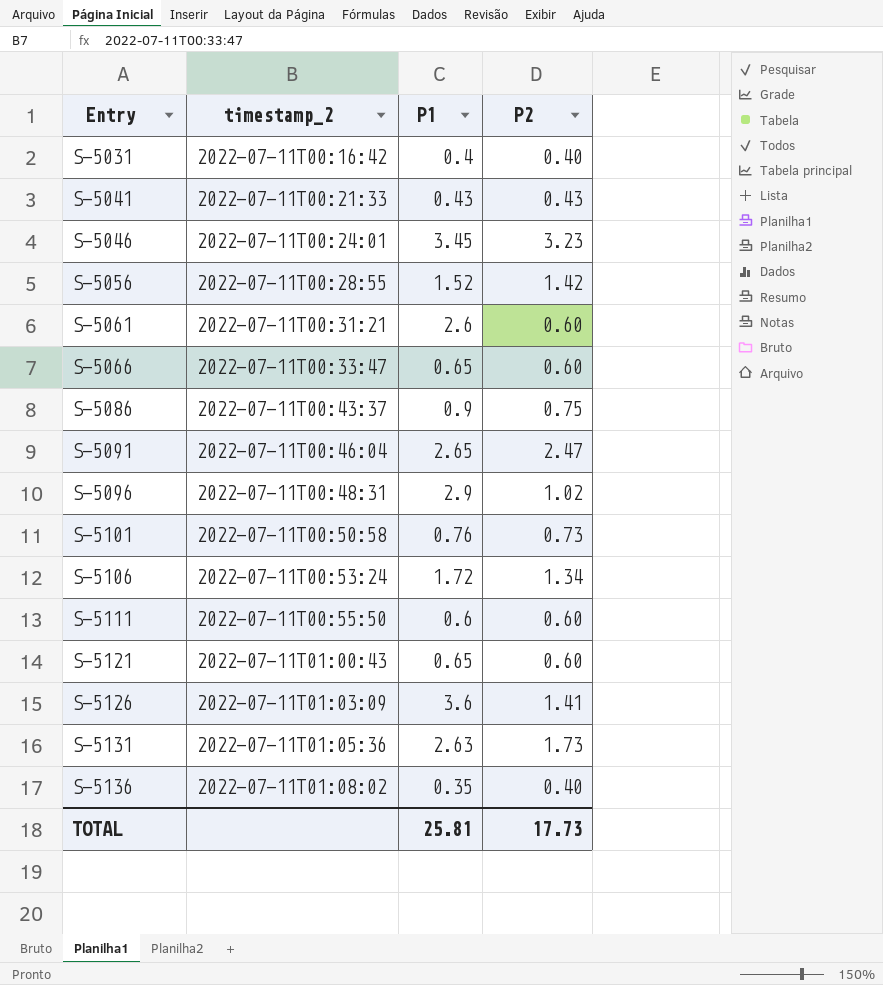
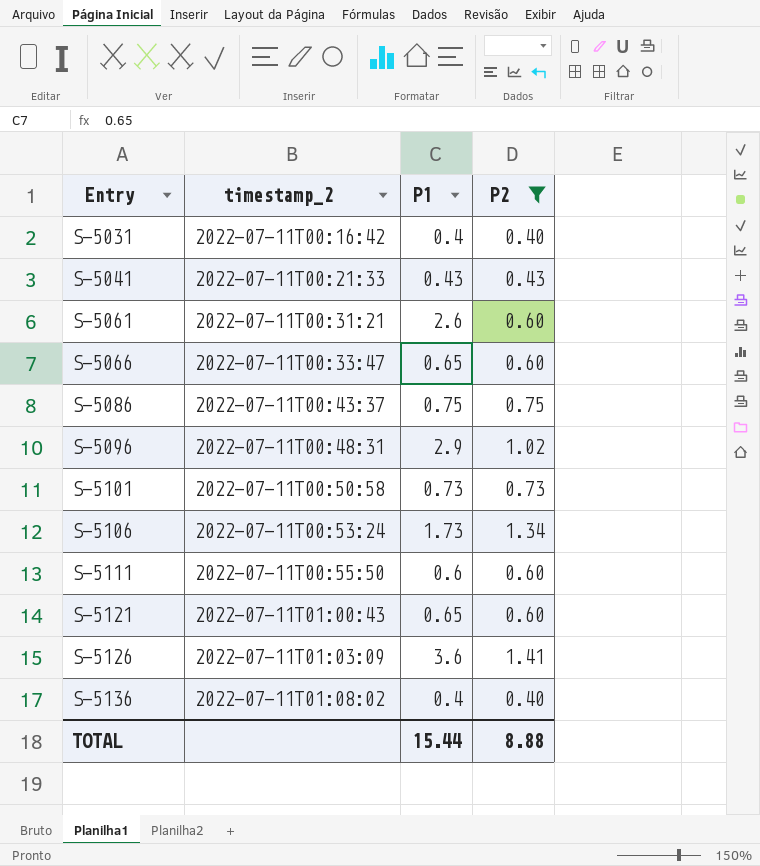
filter: none -> P2 <= 1.41
S-5086 | P1: 0.9 -> 0.75
S-5101 | P1: 0.76 -> 0.73
S-5106 | P1: 1.72 -> 1.73
S-5136 | P1: 0.35 -> 0.4
TOTAL | P1: 25.81 -> 15.44
TOTAL | P2: 17.73 -> 8.88

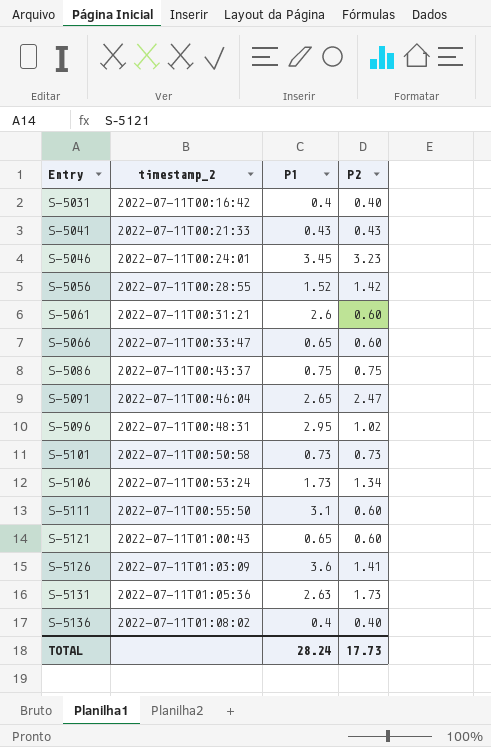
filter: P2 <= 1.41 -> none
S-5096 | P1: 2.9 -> 2.95
S-5111 | P1: 0.6 -> 3.1
TOTAL | P1: 15.44 -> 28.24
TOTAL | P2: 8.88 -> 17.73

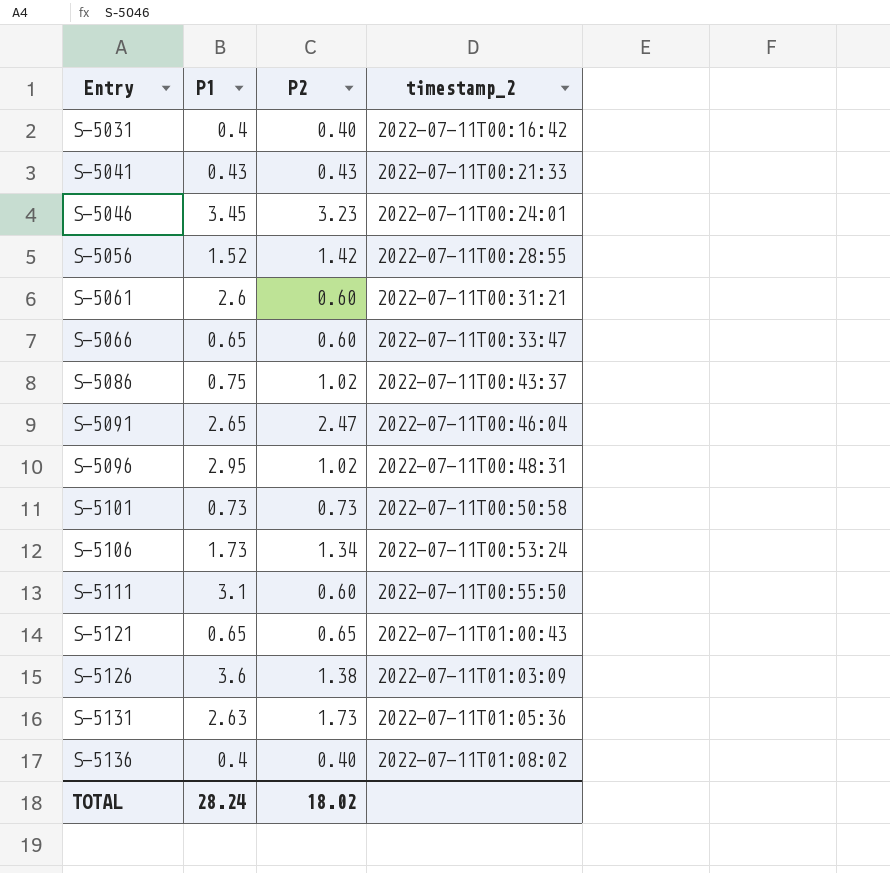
column timestamp_2 | position: 2 -> 4
S-5086 | P2: 0.75 -> 1.02
S-5121 | P2: 0.60 -> 0.65
S-5126 | P2: 1.41 -> 1.38
TOTAL | P2: 17.73 -> 18.02

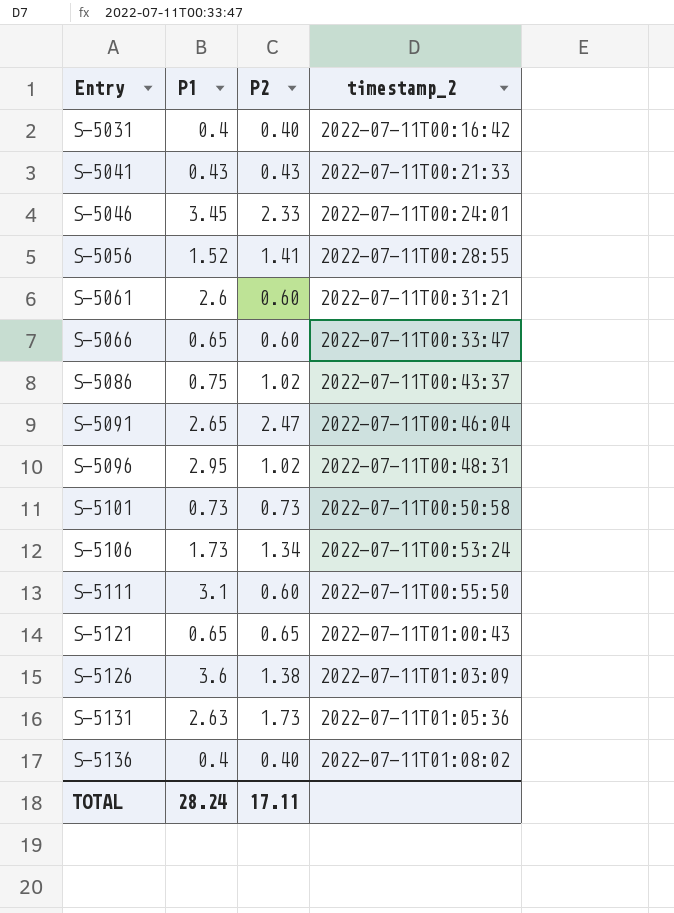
S-5046 | P2: 3.23 -> 2.33
S-5056 | P2: 1.42 -> 1.41
TOTAL | P2: 18.02 -> 17.11

